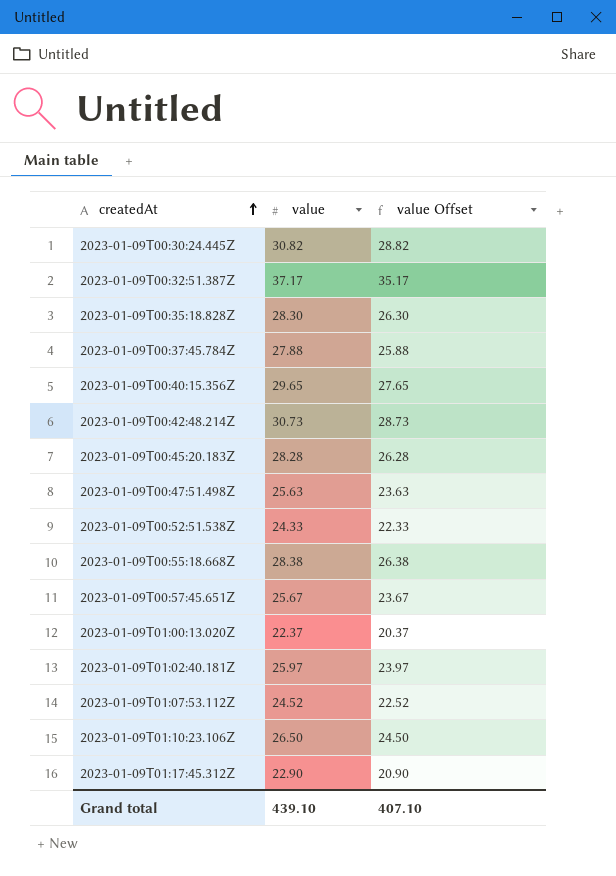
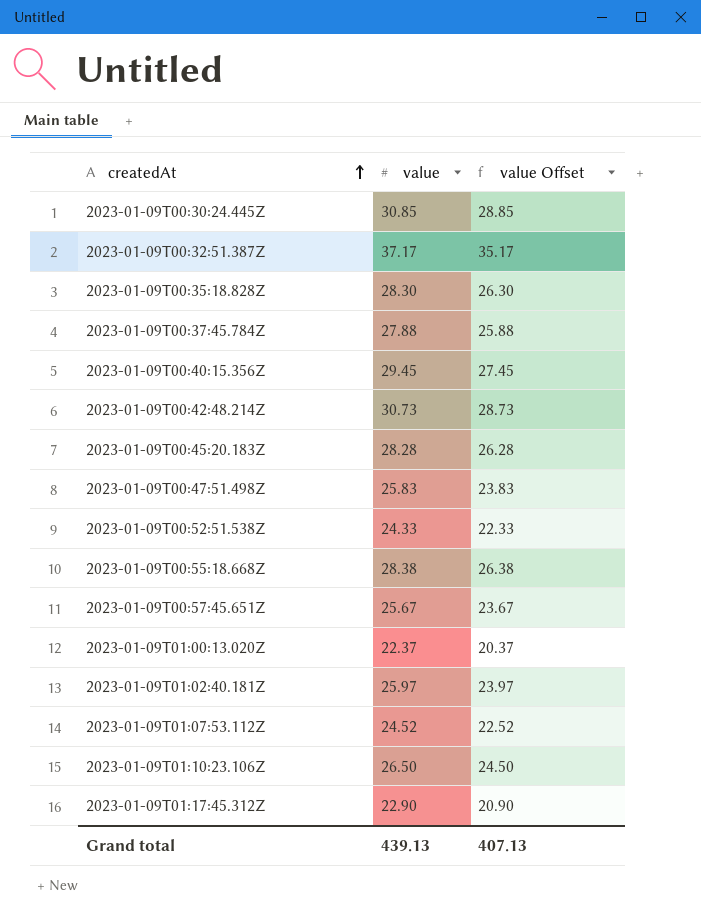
2023-01-09T00:30:24.445Z | value: 30.82 -> 30.85
2023-01-09T00:30:24.445Z | value Offset: 28.82 -> 28.85
2023-01-09T00:40:15.356Z | value: 29.65 -> 29.45
2023-01-09T00:40:15.356Z | value Offset: 27.65 -> 27.45
2023-01-09T00:47:51.498Z | value: 25.63 -> 25.83
2023-01-09T00:47:51.498Z | value Offset: 23.63 -> 23.83
Grand total | value: 439.10 -> 439.13
Grand total | value Offset: 407.10 -> 407.13

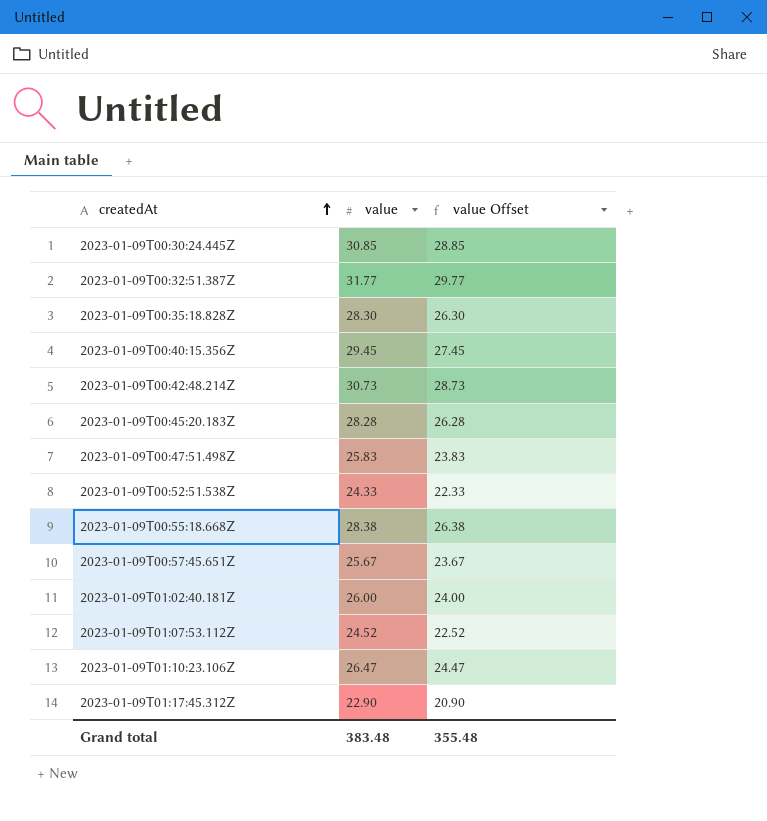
row 2023-01-09T00:37:45.784Z: 27.88 | 25.88 -> none
row 2023-01-09T01:00:13.020Z: 22.37 | 20.37 -> none
2023-01-09T00:32:51.387Z | value: 37.17 -> 31.77
2023-01-09T00:32:51.387Z | value Offset: 35.17 -> 29.77
2023-01-09T01:02:40.181Z | value: 25.97 -> 26.00
2023-01-09T01:02:40.181Z | value Offset: 23.97 -> 24.00
2023-01-09T01:10:23.106Z | value: 26.50 -> 26.47
2023-01-09T01:10:23.106Z | value Offset: 24.50 -> 24.47
Grand total | value: 439.13 -> 383.48
Grand total | value Offset: 407.13 -> 355.48

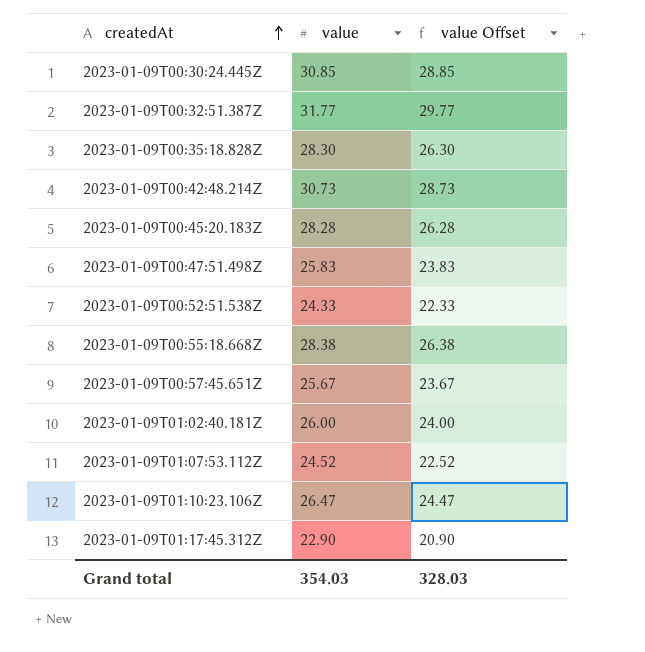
row 2023-01-09T00:40:15.356Z: 29.45 | 27.45 -> none
Grand total | value: 383.48 -> 354.03
Grand total | value Offset: 355.48 -> 328.03

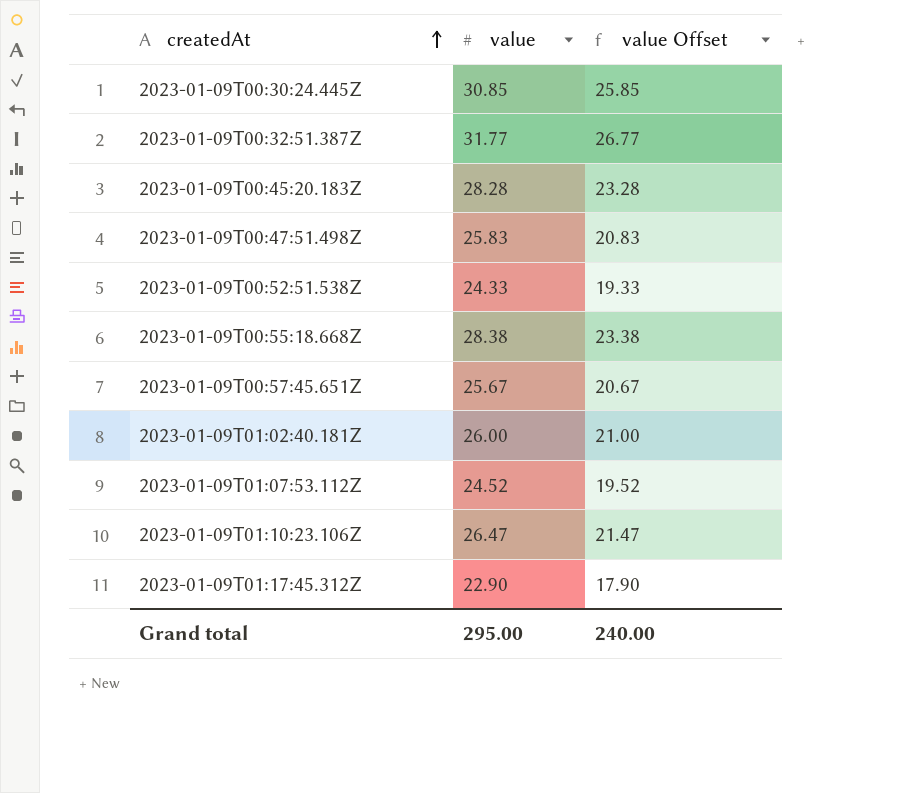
column value Offset | formula: [value] - 2 -> [value] - 5
row 2023-01-09T00:35:18.828Z: 28.30 | 26.30 -> none
row 2023-01-09T00:42:48.214Z: 30.73 | 28.73 -> none
Grand total | value: 354.03 -> 295.00
Grand total | value Offset: 328.03 -> 240.00

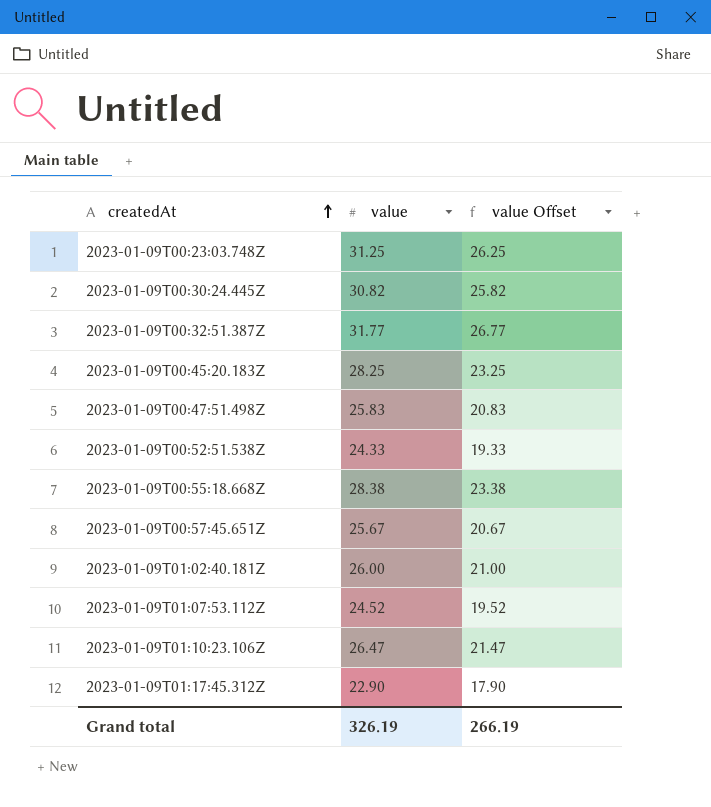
row 2023-01-09T00:23:03.748Z: none -> 31.25 | 26.25
2023-01-09T00:30:24.445Z | value: 30.85 -> 30.82
2023-01-09T00:30:24.445Z | value Offset: 25.85 -> 25.82
2023-01-09T00:45:20.183Z | value: 28.28 -> 28.25
2023-01-09T00:45:20.183Z | value Offset: 23.28 -> 23.25
Grand total | value: 295.00 -> 326.19
Grand total | value Offset: 240.00 -> 266.19

